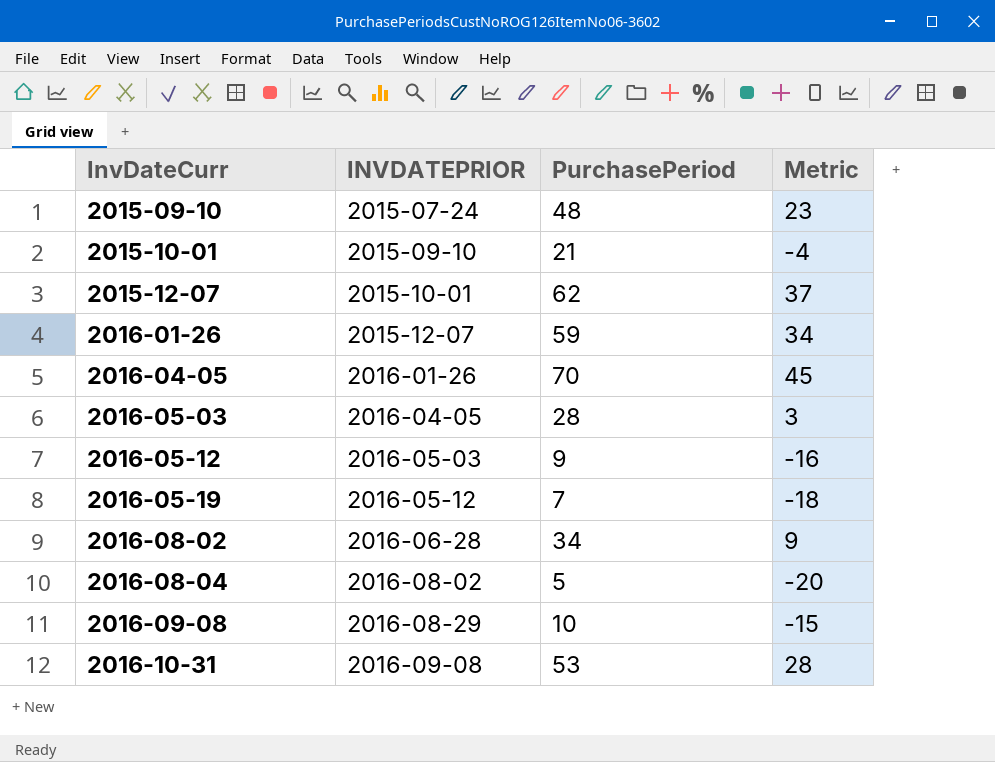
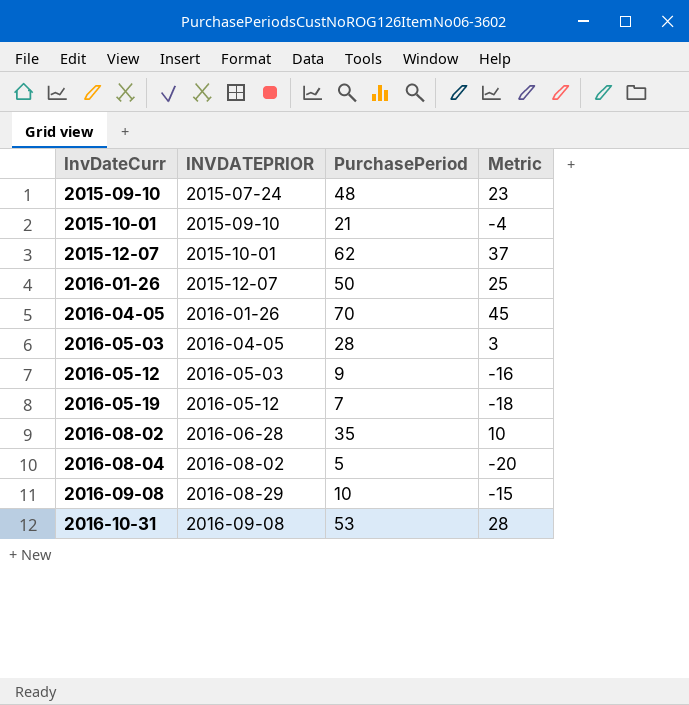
2016-01-26 | PurchasePeriod: 59 -> 50
2016-01-26 | Metric: 34 -> 25
2016-08-02 | PurchasePeriod: 34 -> 35
2016-08-02 | Metric: 9 -> 10

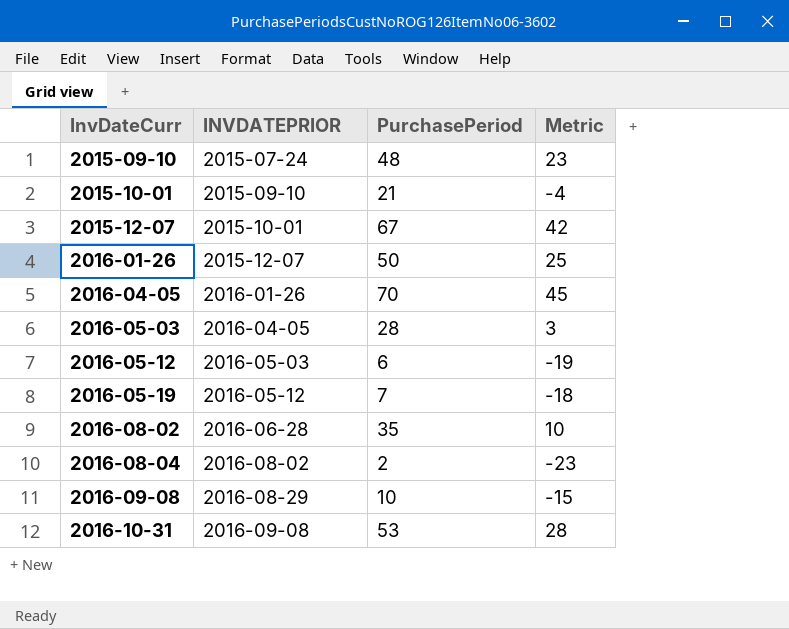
2015-12-07 | PurchasePeriod: 62 -> 67
2015-12-07 | Metric: 37 -> 42
2016-05-12 | PurchasePeriod: 9 -> 6
2016-05-12 | Metric: -16 -> -19
2016-08-04 | PurchasePeriod: 5 -> 2
2016-08-04 | Metric: -20 -> -23

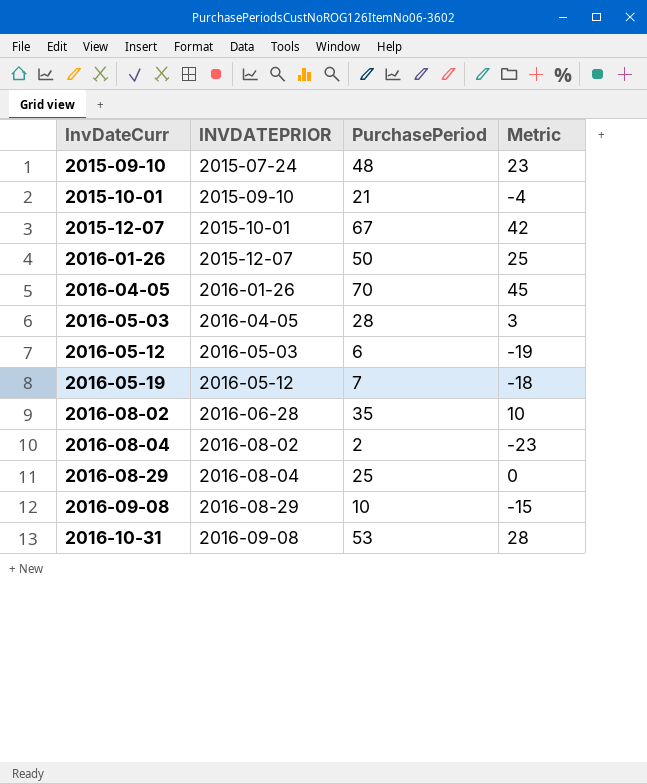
row 2016-08-29: none -> 2016-08-04 | 25 | 0

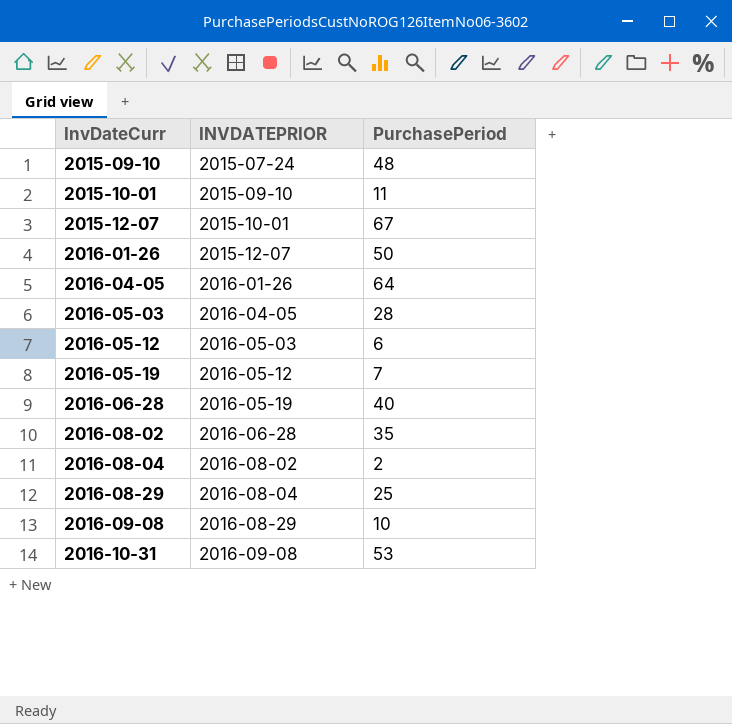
column Metric | formula: [PurchasePeriod] - 25 -> none
2015-10-01 | PurchasePeriod: 21 -> 11
2016-04-05 | PurchasePeriod: 70 -> 64
row 2016-06-28: none -> 2016-05-19 | 40

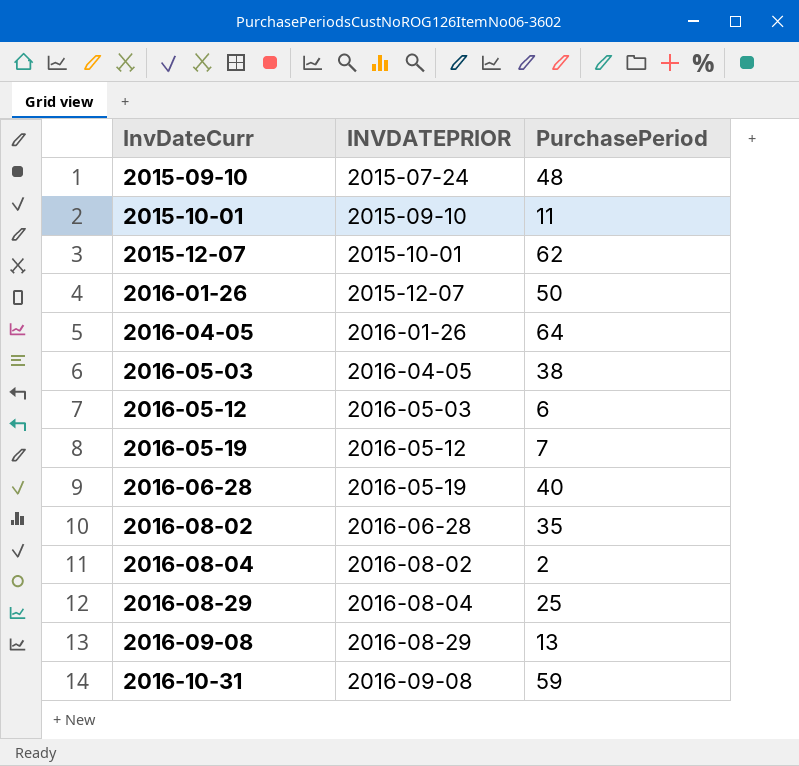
2015-12-07 | PurchasePeriod: 67 -> 62
2016-05-03 | PurchasePeriod: 28 -> 38
2016-09-08 | PurchasePeriod: 10 -> 13
2016-10-31 | PurchasePeriod: 53 -> 59

